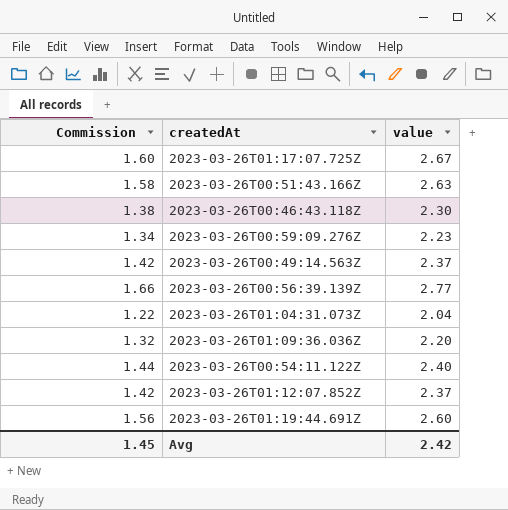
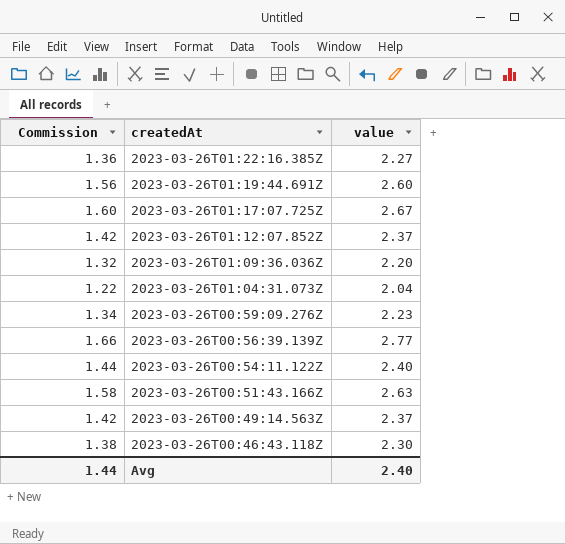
row order: none -> createdAt descending
row 2023-03-26T01:22:16.385Z: none -> 1.36 | 2.27
Avg | Commission: 1.45 -> 1.44
Avg | value: 2.42 -> 2.40

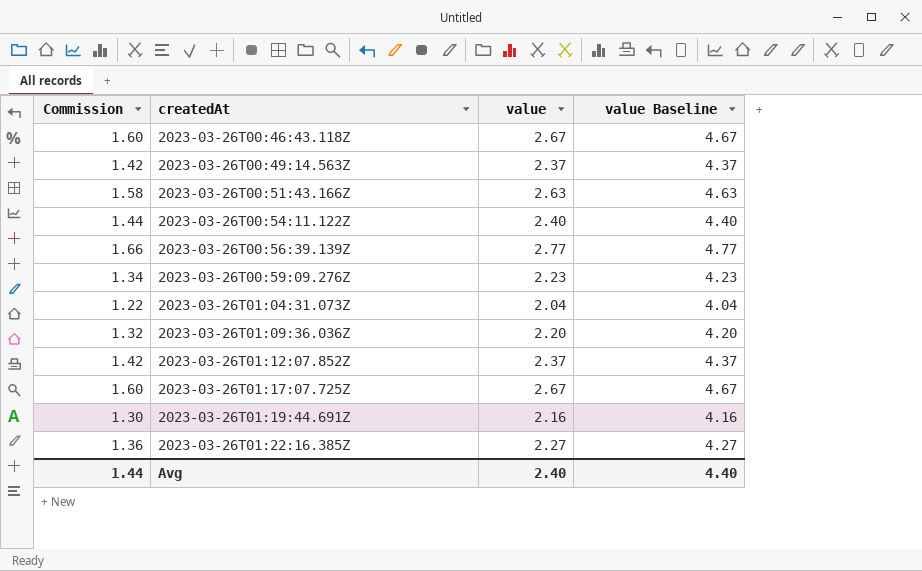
row order: createdAt descending -> createdAt ascending
column value Baseline | formula: none -> [value] + 2
2023-03-26T00:46:43.118Z | Commission: 1.38 -> 1.60
2023-03-26T00:46:43.118Z | value: 2.30 -> 2.67
2023-03-26T01:19:44.691Z | Commission: 1.56 -> 1.30
2023-03-26T01:19:44.691Z | value: 2.60 -> 2.16

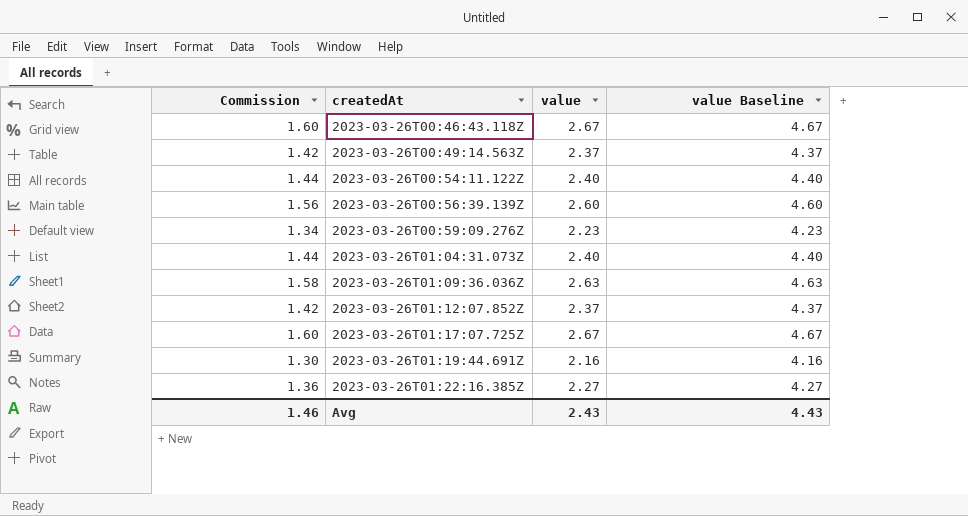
row 2023-03-26T00:51:43.166Z: 1.58 | 2.63 | 4.63 -> none
2023-03-26T00:56:39.139Z | Commission: 1.66 -> 1.56
2023-03-26T00:56:39.139Z | value: 2.77 -> 2.60
2023-03-26T00:56:39.139Z | value Baseline: 4.77 -> 4.60
2023-03-26T01:04:31.073Z | Commission: 1.22 -> 1.44
2023-03-26T01:04:31.073Z | value: 2.04 -> 2.40
2023-03-26T01:04:31.073Z | value Baseline: 4.04 -> 4.40
2023-03-26T01:09:36.036Z | Commission: 1.32 -> 1.58
2023-03-26T01:09:36.036Z | value: 2.20 -> 2.63
2023-03-26T01:09:36.036Z | value Baseline: 4.20 -> 4.63
Avg | Commission: 1.44 -> 1.46
Avg | value: 2.40 -> 2.43
Avg | value Baseline: 4.40 -> 4.43

